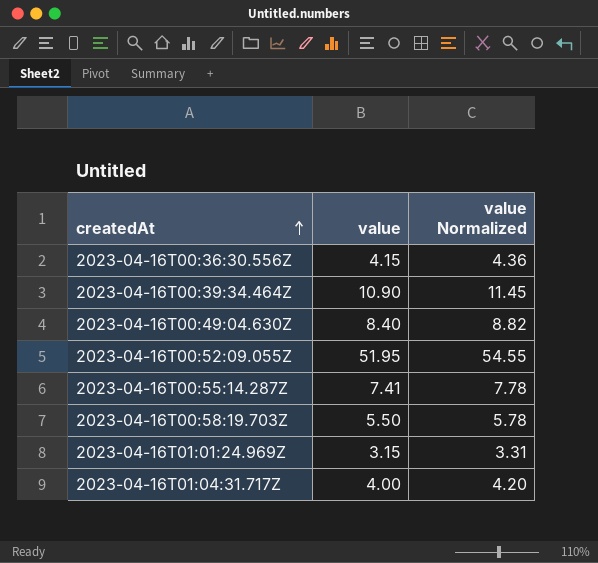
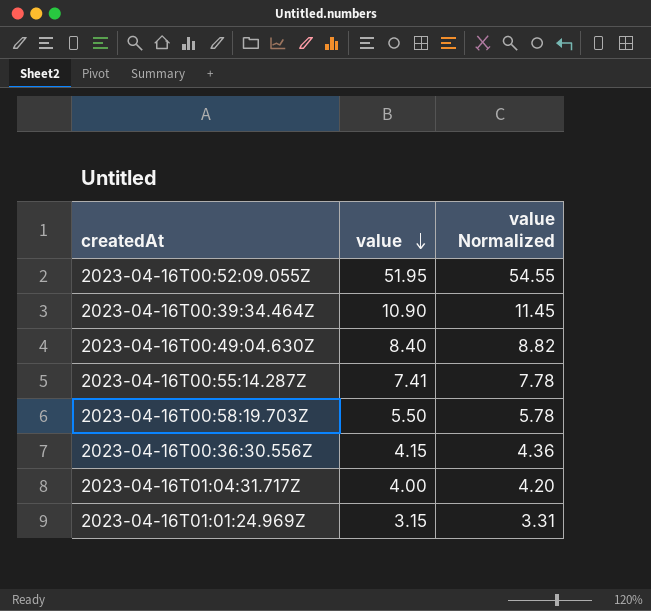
row order: createdAt ascending -> value descending

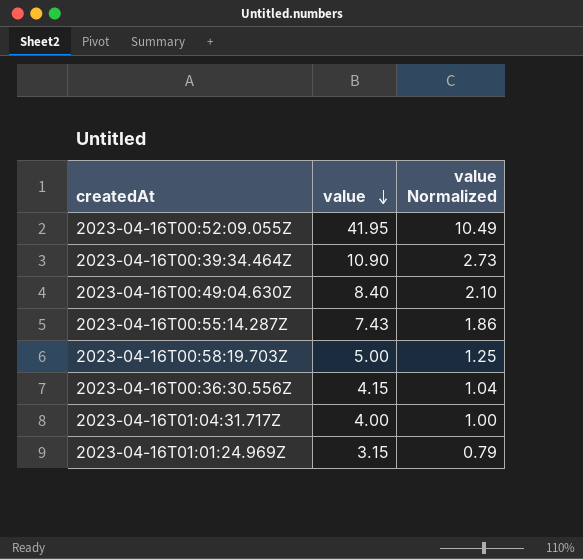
column value Normalized | formula: [value] * 1.05 -> [value] * 0.25
2023-04-16T00:52:09.055Z | value: 51.95 -> 41.95
2023-04-16T00:55:14.287Z | value: 7.41 -> 7.43
2023-04-16T00:58:19.703Z | value: 5.50 -> 5.00

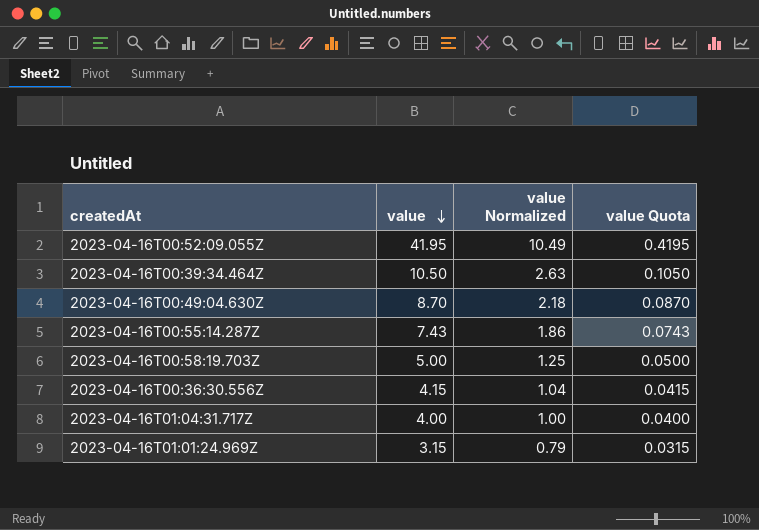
column value Quota | formula: none -> [value] * 0.01
2023-04-16T00:39:34.464Z | value: 10.90 -> 10.50
2023-04-16T00:39:34.464Z | value Normalized: 2.73 -> 2.63
2023-04-16T00:49:04.630Z | value: 8.40 -> 8.70
2023-04-16T00:49:04.630Z | value Normalized: 2.10 -> 2.18

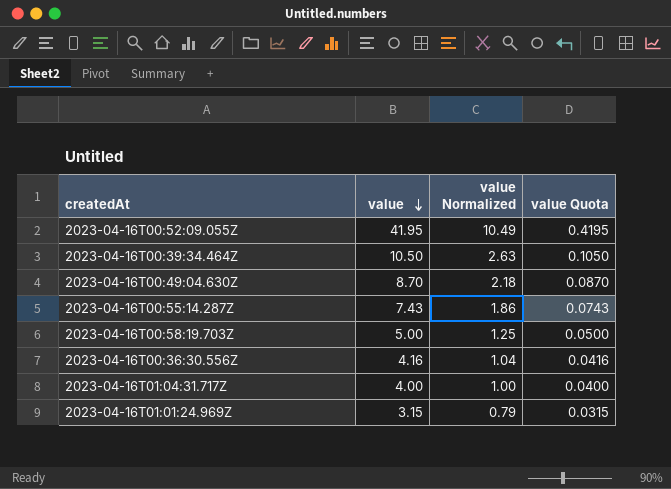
2023-04-16T00:36:30.556Z | value: 4.15 -> 4.16
2023-04-16T00:36:30.556Z | value Quota: 0.0415 -> 0.0416

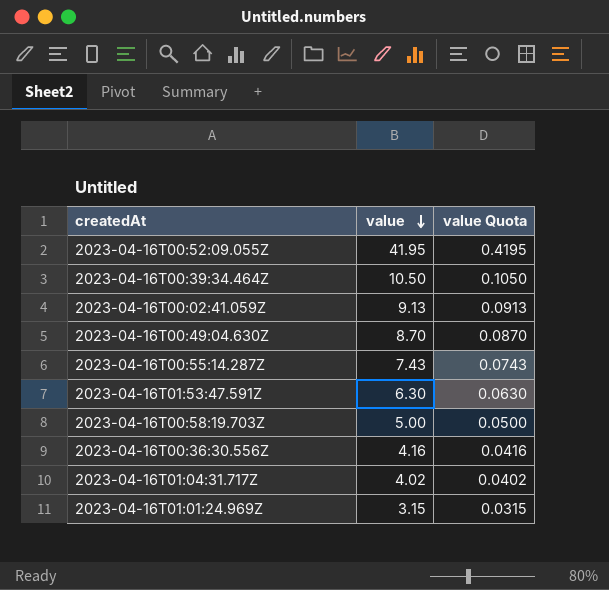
column value Normalized | formula: [value] * 0.25 -> none
row 2023-04-16T00:02:41.059Z: none -> 9.13 | 0.0913
row 2023-04-16T01:53:47.591Z: none -> 6.30 | 0.0630
2023-04-16T01:04:31.717Z | value: 4.00 -> 4.02
2023-04-16T01:04:31.717Z | value Quota: 0.0400 -> 0.0402

